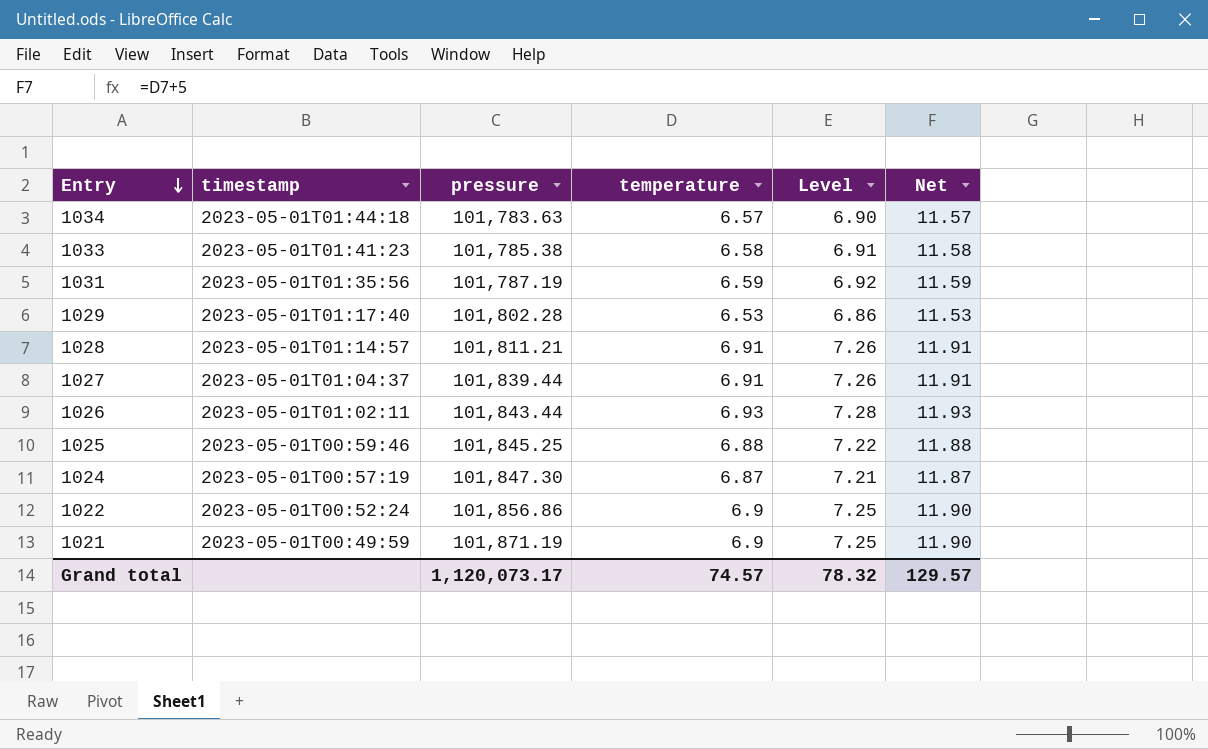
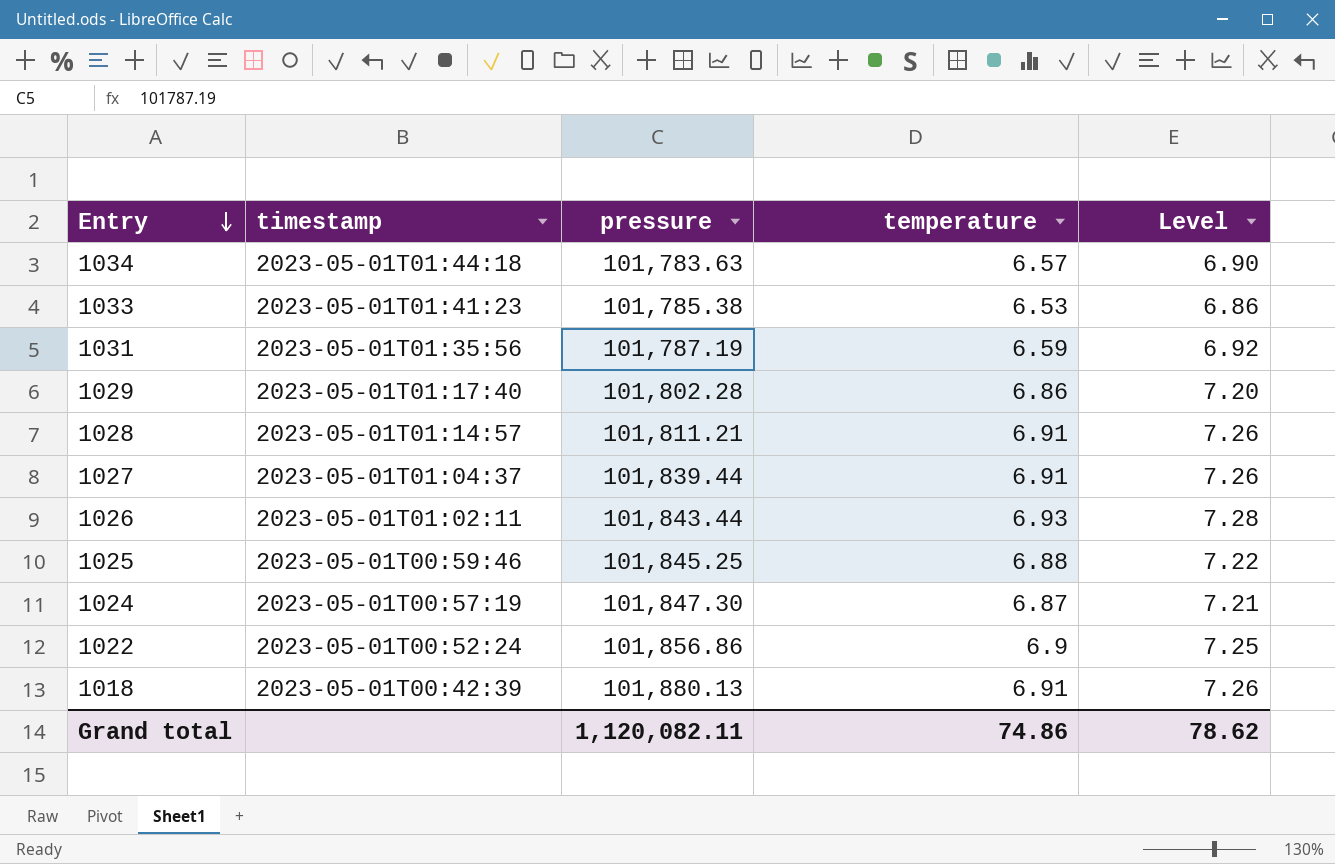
column Net | formula: [temperature] + 5 -> none
row 1021: 2023-05-01T00:49:59 | 101,871.19 | 6.9 | 7.25 | 11.90 -> none
1033 | temperature: 6.58 -> 6.53
1033 | Level: 6.91 -> 6.86
1029 | temperature: 6.53 -> 6.86
1029 | Level: 6.86 -> 7.20
row 1018: none -> 2023-05-01T00:42:39 | 101,880.13 | 6.91 | 7.26
Grand total | pressure: 1,120,073.17 -> 1,120,082.11
Grand total | temperature: 74.57 -> 74.86
Grand total | Level: 78.32 -> 78.62

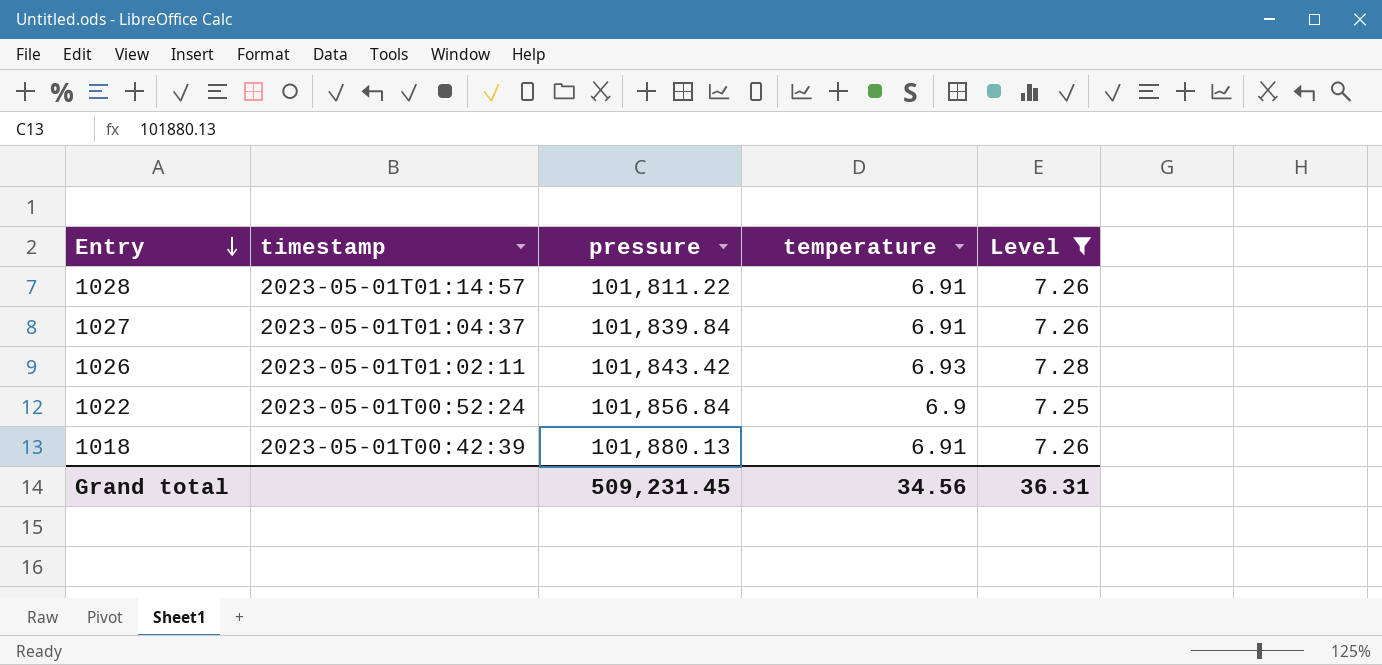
filter: none -> Level >= 7.25
1028 | pressure: 101,811.21 -> 101,811.22
1027 | pressure: 101,839.44 -> 101,839.84
1026 | pressure: 101,843.44 -> 101,843.42
1022 | pressure: 101,856.86 -> 101,856.84
Grand total | pressure: 1,120,082.11 -> 509,231.45
Grand total | temperature: 74.86 -> 34.56
Grand total | Level: 78.62 -> 36.31

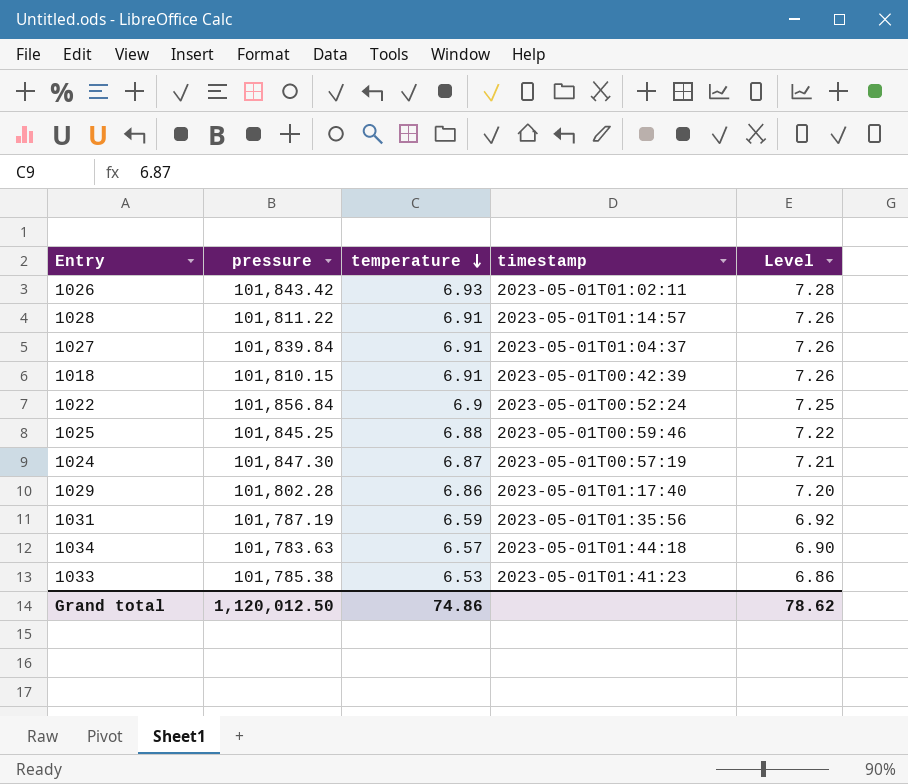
filter: Level >= 7.25 -> none
row order: Entry descending -> temperature descending
column timestamp | position: 2 -> 4
1018 | pressure: 101,880.13 -> 101,810.15
Grand total | pressure: 509,231.45 -> 1,120,012.50
Grand total | temperature: 34.56 -> 74.86
Grand total | Level: 36.31 -> 78.62

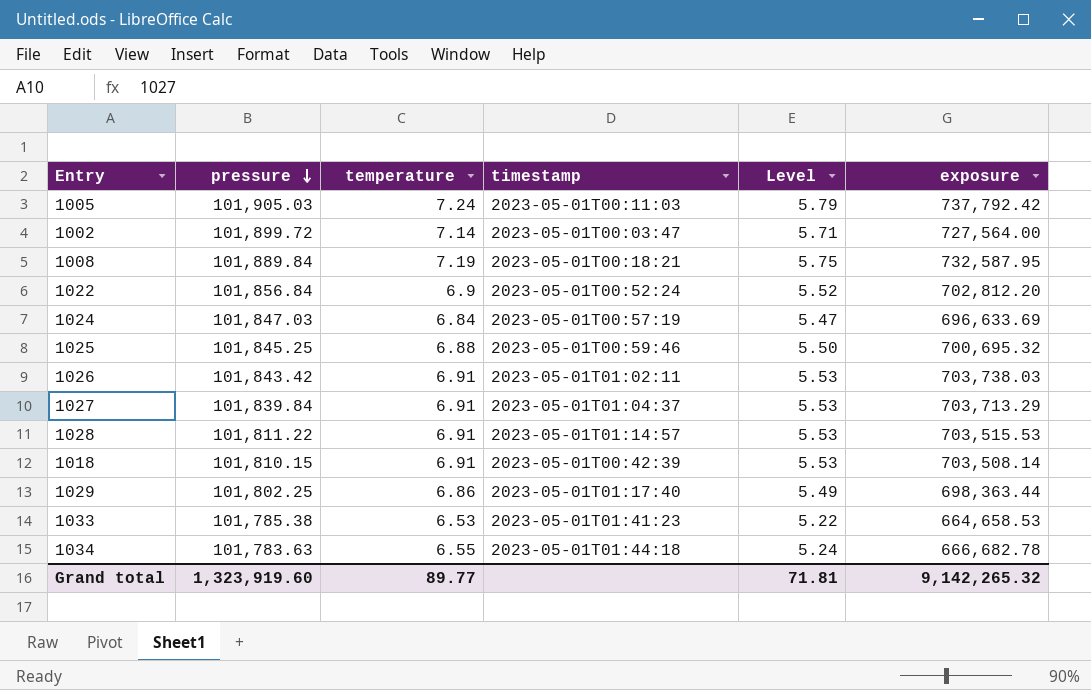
row order: temperature descending -> pressure descending
column Level | formula: [temperature] * 1.05 -> [temperature] * 0.8
column exposure | formula: none -> [pressure] * [temperature]
row 1031: 101,787.19 | 6.59 | 2023-05-01T01:35:56 | 6.92 -> none
row 1005: none -> 101,905.03 | 7.24 | 2023-05-01T00:11:03 | 5.79 | 737,792.42
row 1002: none -> 101,899.72 | 7.14 | 2023-05-01T00:03:47 | 5.71 | 727,564.00
row 1008: none -> 101,889.84 | 7.19 | 2023-05-01T00:18:21 | 5.75 | 732,587.95
1024 | pressure: 101,847.30 -> 101,847.03
1024 | temperature: 6.87 -> 6.84
1026 | temperature: 6.93 -> 6.91
1029 | pressure: 101,802.28 -> 101,802.25
1034 | temperature: 6.57 -> 6.55
Grand total | pressure: 1,120,012.50 -> 1,323,919.60
Grand total | temperature: 74.86 -> 89.77
Grand total | Level: 78.62 -> 71.81

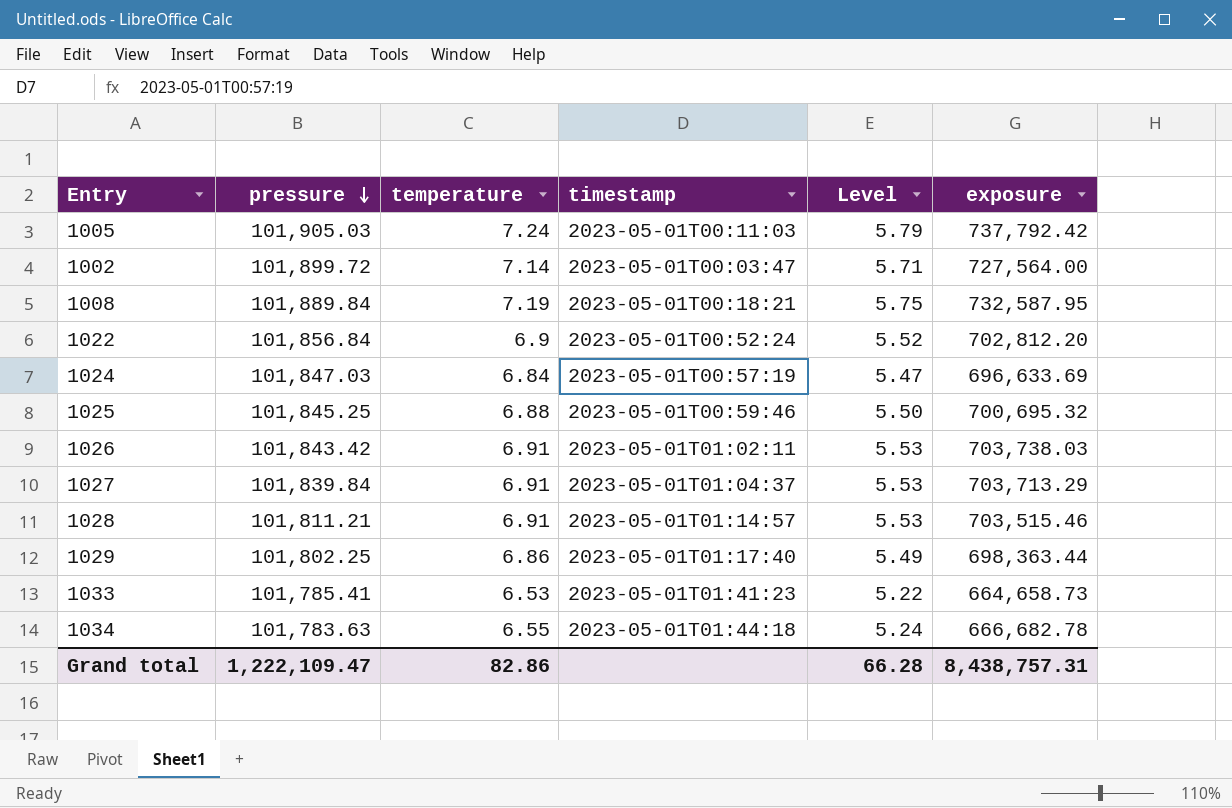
row 1018: 101,810.15 | 6.91 | 2023-05-01T00:42:39 | 5.53 | 703,508.14 -> none
1028 | pressure: 101,811.22 -> 101,811.21
1028 | exposure: 703,515.53 -> 703,515.46
1033 | pressure: 101,785.38 -> 101,785.41
1033 | exposure: 664,658.53 -> 664,658.73
Grand total | pressure: 1,323,919.60 -> 1,222,109.47
Grand total | temperature: 89.77 -> 82.86
Grand total | Level: 71.81 -> 66.28
Grand total | exposure: 9,142,265.32 -> 8,438,757.31

